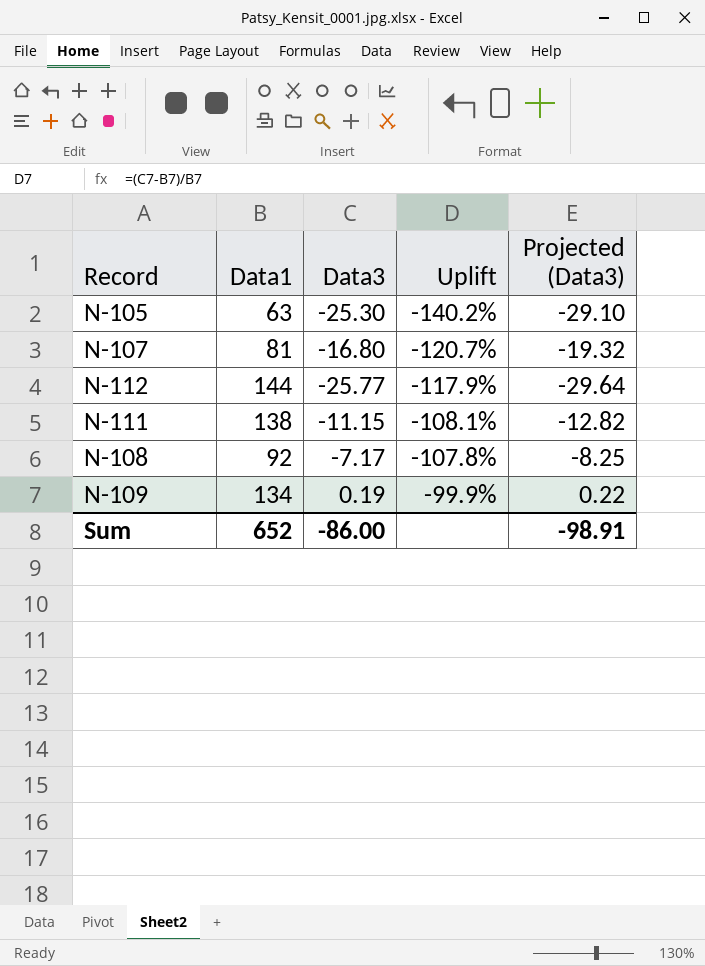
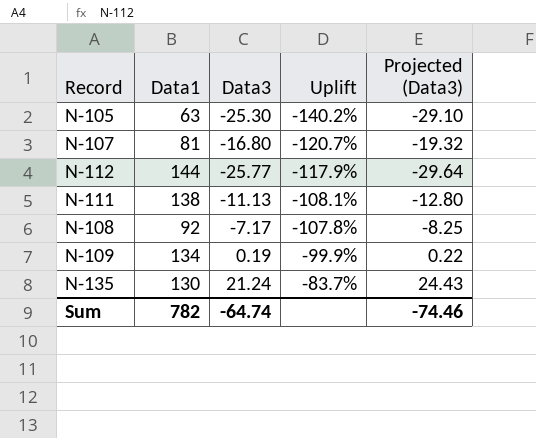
N-111 | Data3: -11.15 -> -11.13
N-111 | Projected (Data3): -12.82 -> -12.80
row N-135: none -> 130 | 21.24 | -83.7% | 24.43
Sum | Data1: 652 -> 782
Sum | Data3: -86.00 -> -64.74
Sum | Projected (Data3): -98.91 -> -74.46

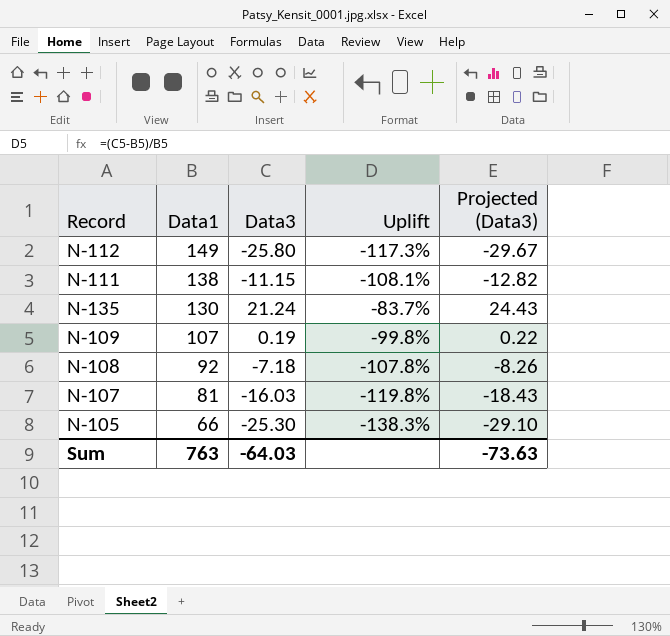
row order: Uplift ascending -> Data1 descending
N-112 | Data1: 144 -> 149
N-112 | Data3: -25.77 -> -25.80
N-112 | Uplift: -117.9% -> -117.3%
N-112 | Projected (Data3): -29.64 -> -29.67
N-111 | Data3: -11.13 -> -11.15
N-111 | Projected (Data3): -12.80 -> -12.82
N-109 | Data1: 134 -> 107
N-109 | Uplift: -99.9% -> -99.8%
N-108 | Data3: -7.17 -> -7.18
N-108 | Projected (Data3): -8.25 -> -8.26
N-107 | Data3: -16.80 -> -16.03
N-107 | Uplift: -120.7% -> -119.8%
N-107 | Projected (Data3): -19.32 -> -18.43
N-105 | Data1: 63 -> 66
N-105 | Uplift: -140.2% -> -138.3%
Sum | Data1: 782 -> 763
Sum | Data3: -64.74 -> -64.03
Sum | Projected (Data3): -74.46 -> -73.63

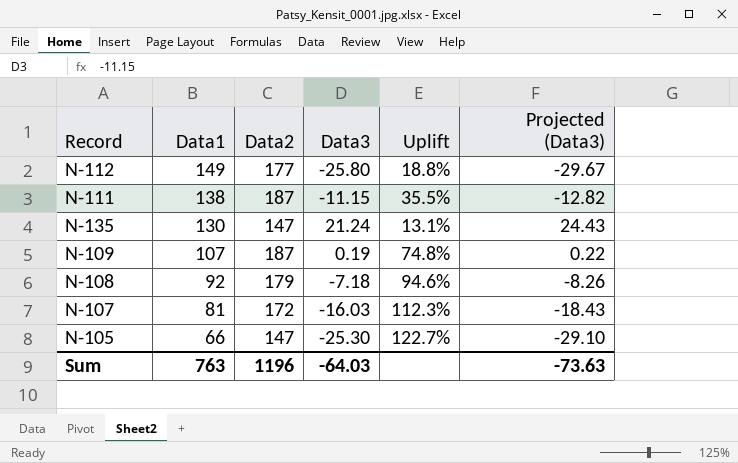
column Data2 | position: none -> 3
column Uplift | formula: ([Data3] - [Data1]) / [Data1] -> ([Data2] - [Data1]) / [Data1]

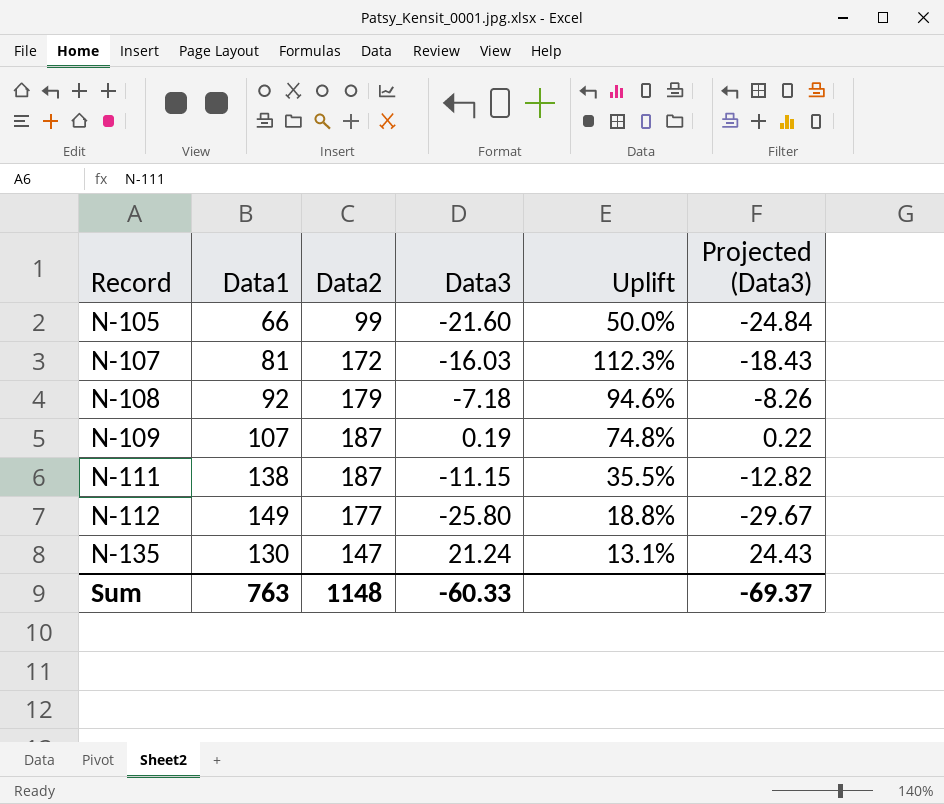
row order: Data1 descending -> Record ascending
N-105 | Data2: 147 -> 99
N-105 | Data3: -25.30 -> -21.60
N-105 | Uplift: 122.7% -> 50.0%
N-105 | Projected (Data3): -29.10 -> -24.84
Sum | Data2: 1196 -> 1148
Sum | Data3: -64.03 -> -60.33
Sum | Projected (Data3): -73.63 -> -69.37

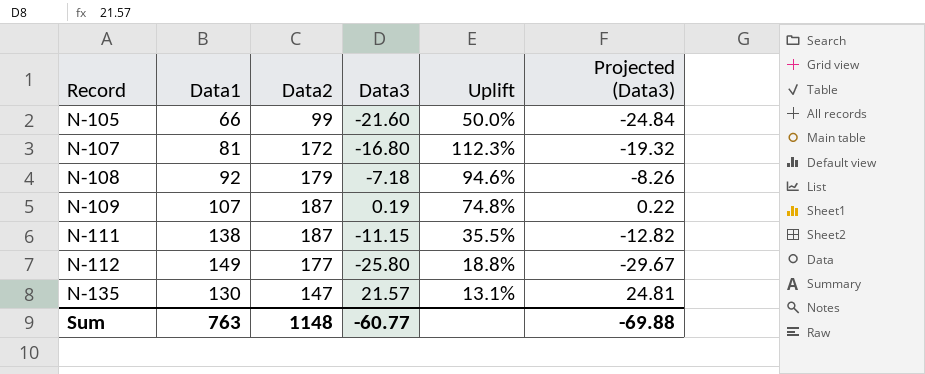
N-107 | Data3: -16.03 -> -16.80
N-107 | Projected (Data3): -18.43 -> -19.32
N-135 | Data3: 21.24 -> 21.57
N-135 | Projected (Data3): 24.43 -> 24.81
Sum | Data3: -60.33 -> -60.77
Sum | Projected (Data3): -69.37 -> -69.88

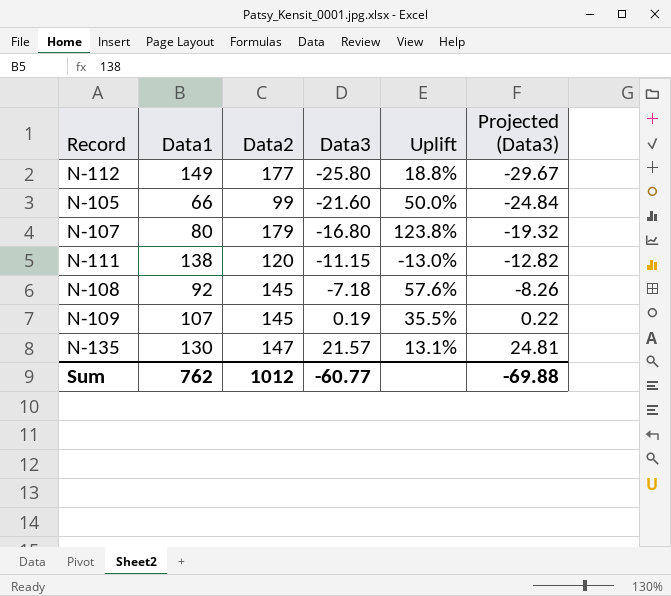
row order: Record ascending -> Data3 ascending
N-107 | Data1: 81 -> 80
N-107 | Data2: 172 -> 179
N-107 | Uplift: 112.3% -> 123.8%
N-111 | Data2: 187 -> 120
N-111 | Uplift: 35.5% -> -13.0%
N-108 | Data2: 179 -> 145
N-108 | Uplift: 94.6% -> 57.6%
N-109 | Data2: 187 -> 145
N-109 | Uplift: 74.8% -> 35.5%
Sum | Data1: 763 -> 762
Sum | Data2: 1148 -> 1012

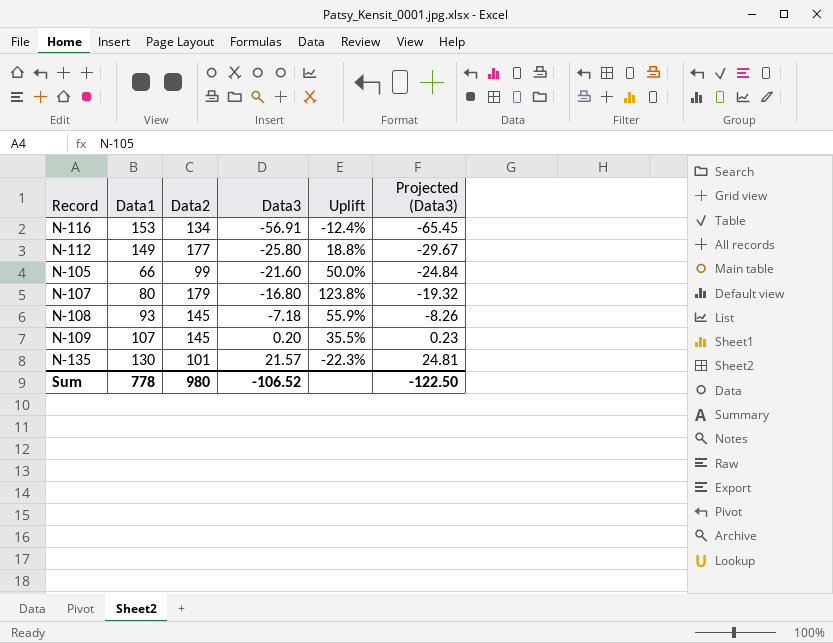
row N-111: 138 | 120 | -11.15 | -13.0% | -12.82 -> none
row N-116: none -> 153 | 134 | -56.91 | -12.4% | -65.45
N-108 | Data1: 92 -> 93
N-108 | Uplift: 57.6% -> 55.9%
N-109 | Data3: 0.19 -> 0.20
N-109 | Projected (Data3): 0.22 -> 0.23
N-135 | Data2: 147 -> 101
N-135 | Uplift: 13.1% -> -22.3%
Sum | Data1: 762 -> 778
Sum | Data2: 1012 -> 980
Sum | Data3: -60.77 -> -106.52
Sum | Projected (Data3): -69.88 -> -122.50

